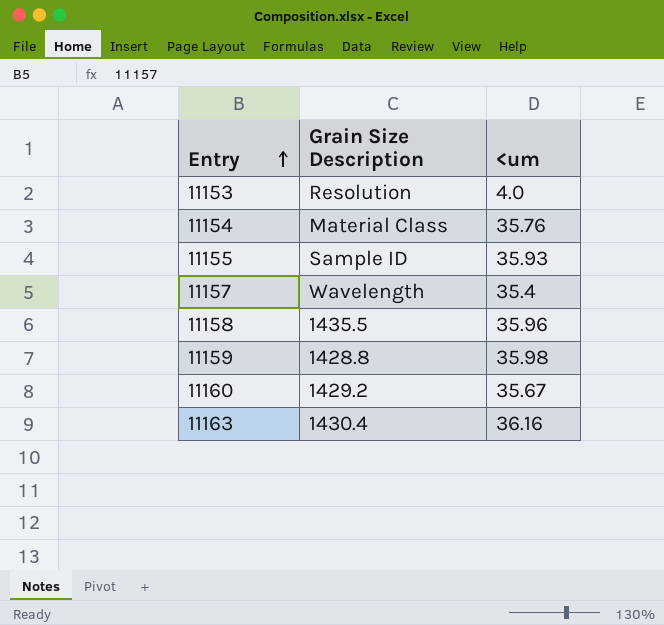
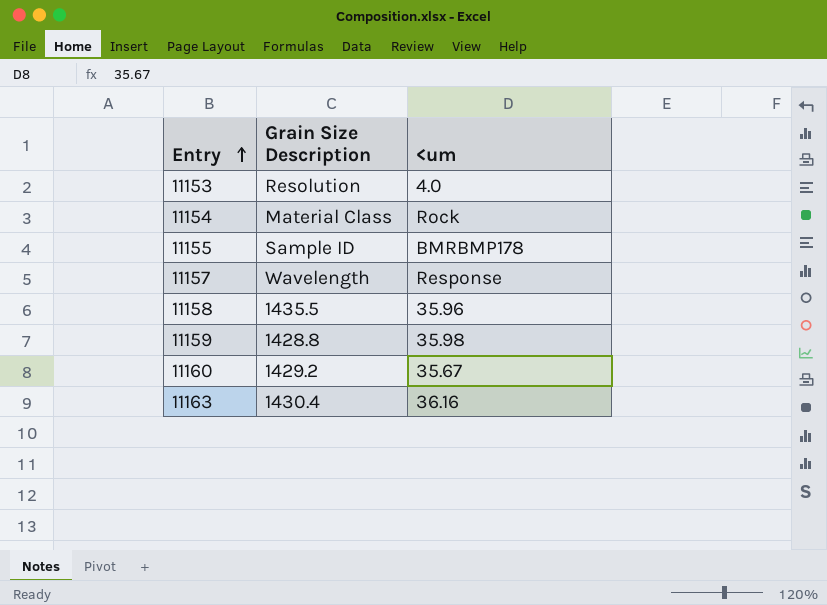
11154 | <um: 35.76 -> Rock
11155 | <um: 35.93 -> BMRBMP178
11157 | <um: 35.4 -> Response

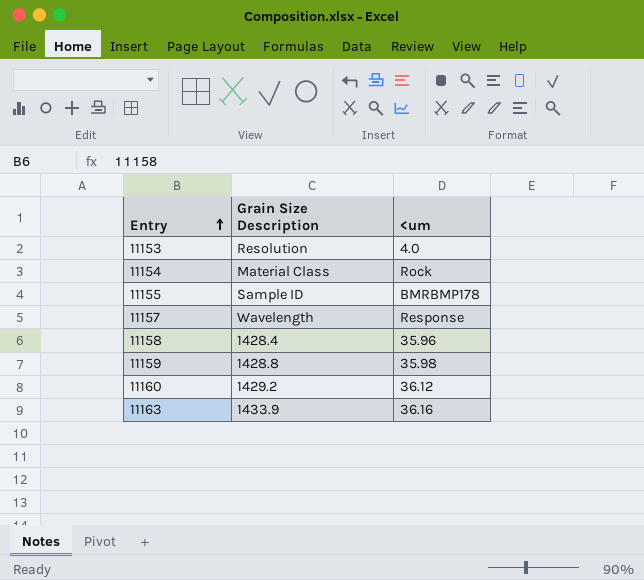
11158 | Grain Size Description: 1435.5 -> 1428.4
11160 | <um: 35.67 -> 36.12
11163 | Grain Size Description: 1430.4 -> 1433.9

